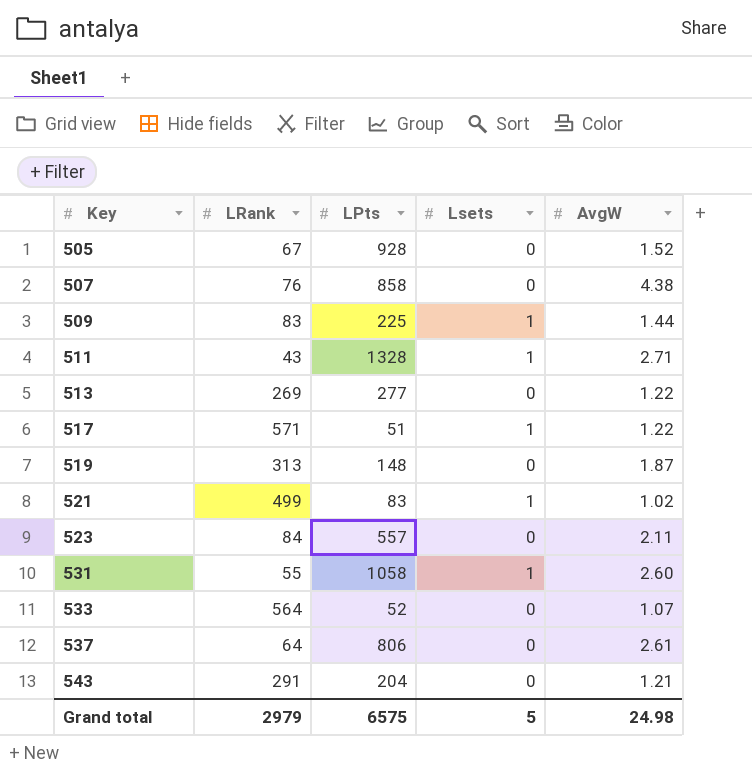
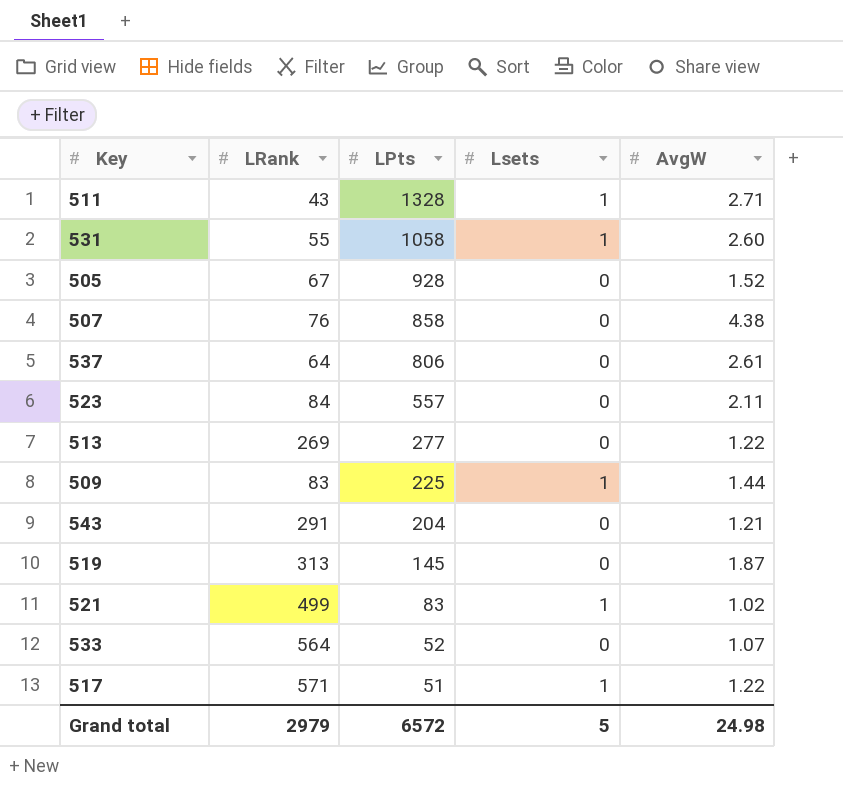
row order: Key ascending -> LPts descending
519 | LPts: 148 -> 145
Grand total | LPts: 6575 -> 6572

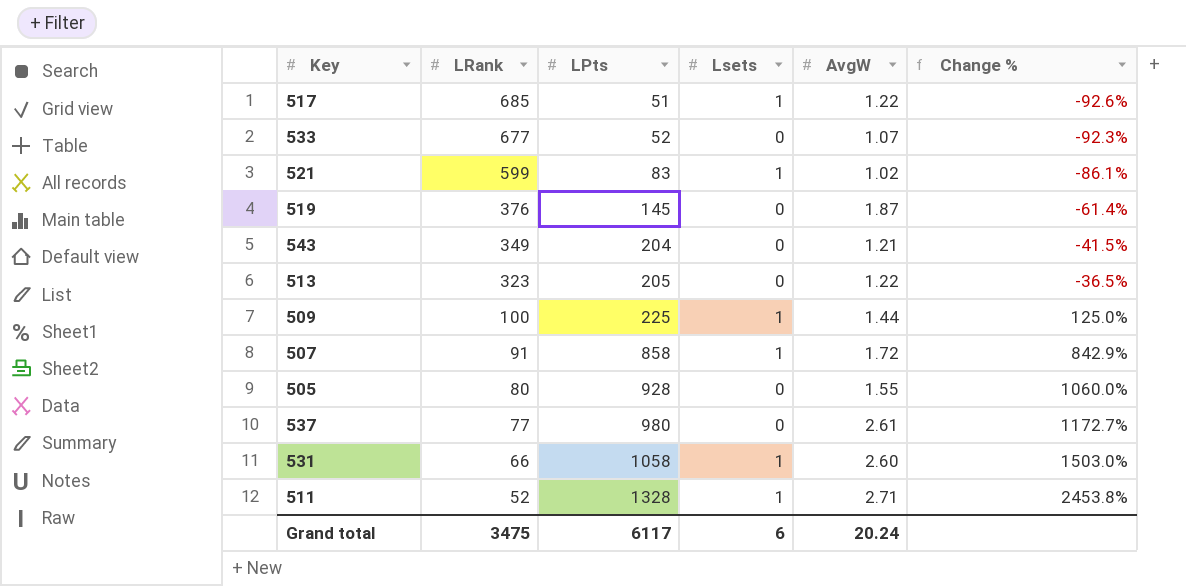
row order: LPts descending -> LRank descending
column Change % | formula: none -> ([LPts] - [LRank]) / [LRank]
row 523: 84 | 557 | 0 | 2.11 -> none
517 | LRank: 571 -> 685
533 | LRank: 564 -> 677
521 | LRank: 499 -> 599
519 | LRank: 313 -> 376
543 | LRank: 291 -> 349
513 | LRank: 269 -> 323
513 | LPts: 277 -> 205
509 | LRank: 83 -> 100
507 | LRank: 76 -> 91
507 | Lsets: 0 -> 1
507 | AvgW: 4.38 -> 1.72
505 | LRank: 67 -> 80
505 | AvgW: 1.52 -> 1.55
537 | LRank: 64 -> 77
537 | LPts: 806 -> 980
531 | LRank: 55 -> 66
511 | LRank: 43 -> 52
Grand total | LRank: 2979 -> 3475
Grand total | LPts: 6572 -> 6117
Grand total | Lsets: 5 -> 6
Grand total | AvgW: 24.98 -> 20.24

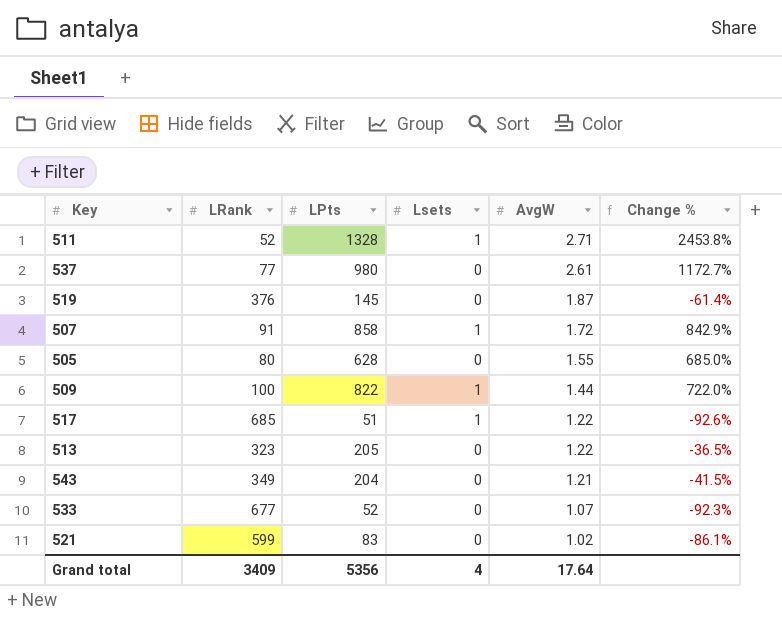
row order: LRank descending -> AvgW descending
row 531: 66 | 1058 | 1 | 2.60 | 1503.0% -> none
505 | LPts: 928 -> 628
505 | Change %: 1060.0% -> 685.0%
509 | LPts: 225 -> 822
509 | Change %: 125.0% -> 722.0%
521 | Lsets: 1 -> 0
Grand total | LRank: 3475 -> 3409
Grand total | LPts: 6117 -> 5356
Grand total | Lsets: 6 -> 4
Grand total | AvgW: 20.24 -> 17.64

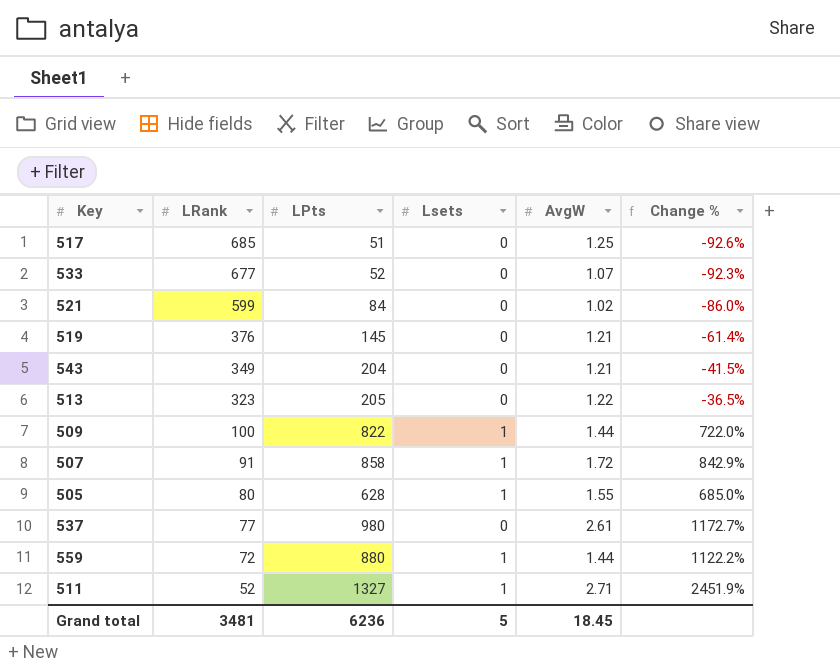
row order: AvgW descending -> LRank descending
517 | Lsets: 1 -> 0
517 | AvgW: 1.22 -> 1.25
521 | LPts: 83 -> 84
521 | Change %: -86.1% -> -86.0%
519 | AvgW: 1.87 -> 1.21
505 | Lsets: 0 -> 1
row 559: none -> 72 | 880 | 1 | 1.44 | 1122.2%
511 | LPts: 1328 -> 1327
511 | Change %: 2453.8% -> 2451.9%
Grand total | LRank: 3409 -> 3481
Grand total | LPts: 5356 -> 6236
Grand total | Lsets: 4 -> 5
Grand total | AvgW: 17.64 -> 18.45

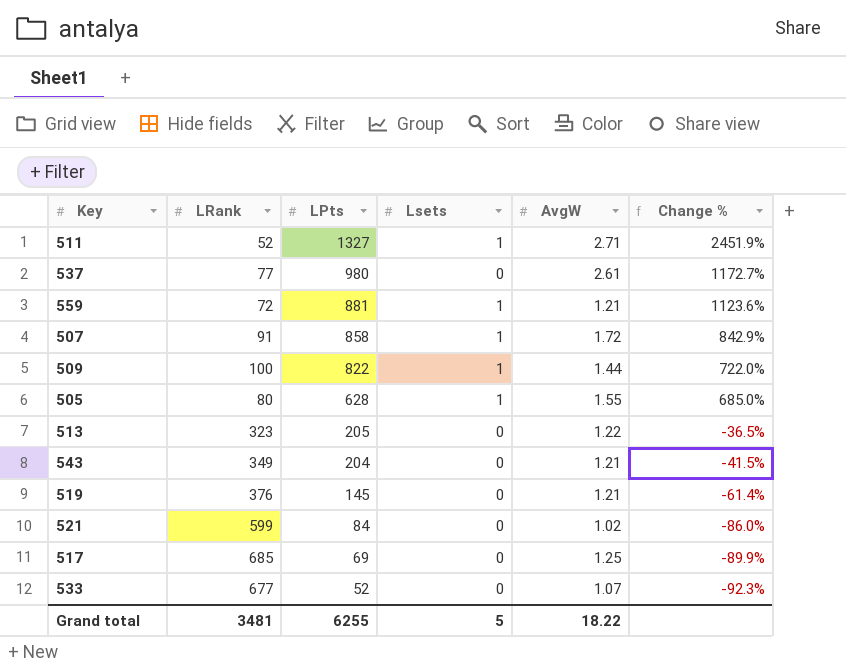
row order: LRank descending -> LPts descending
559 | LPts: 880 -> 881
559 | AvgW: 1.44 -> 1.21
559 | Change %: 1122.2% -> 1123.6%
517 | LPts: 51 -> 69
517 | Change %: -92.6% -> -89.9%
Grand total | LPts: 6236 -> 6255
Grand total | AvgW: 18.45 -> 18.22

